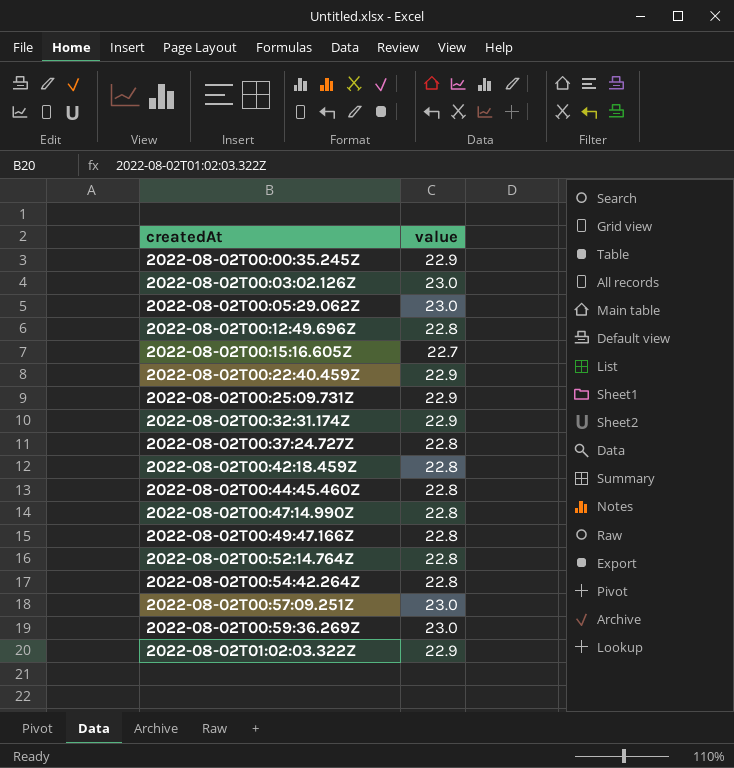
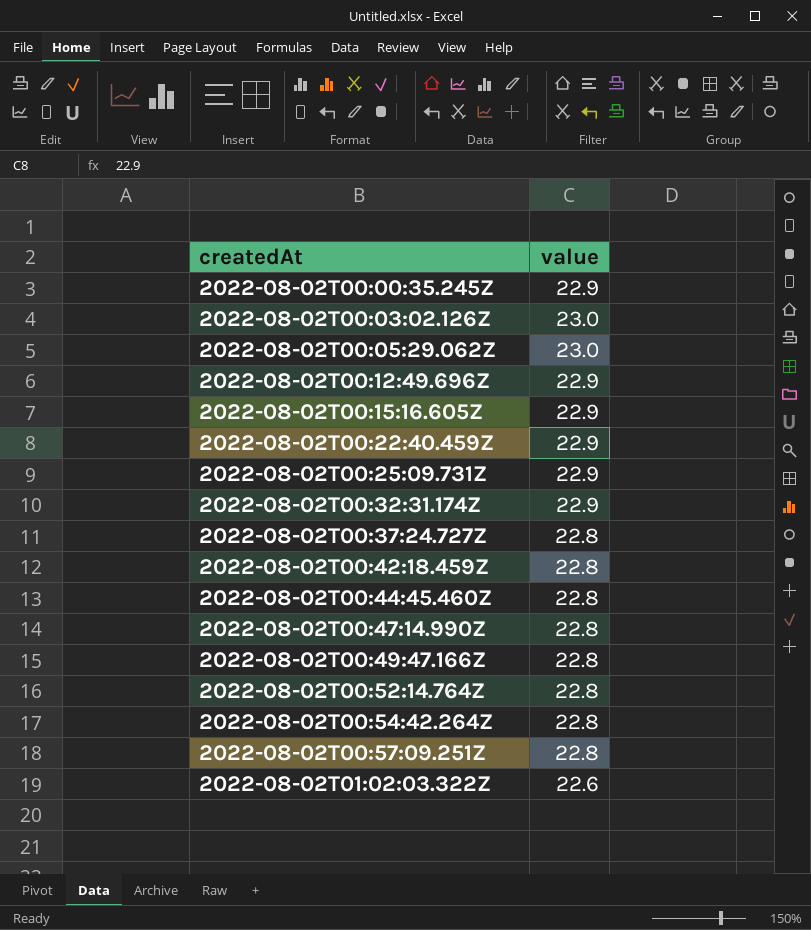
row 2022-08-02T00:59:36.269Z: 23.0 -> none
2022-08-02T00:12:49.696Z | value: 22.8 -> 22.9
2022-08-02T00:15:16.605Z | value: 22.7 -> 22.9
2022-08-02T00:57:09.251Z | value: 23.0 -> 22.8
2022-08-02T01:02:03.322Z | value: 22.9 -> 22.6

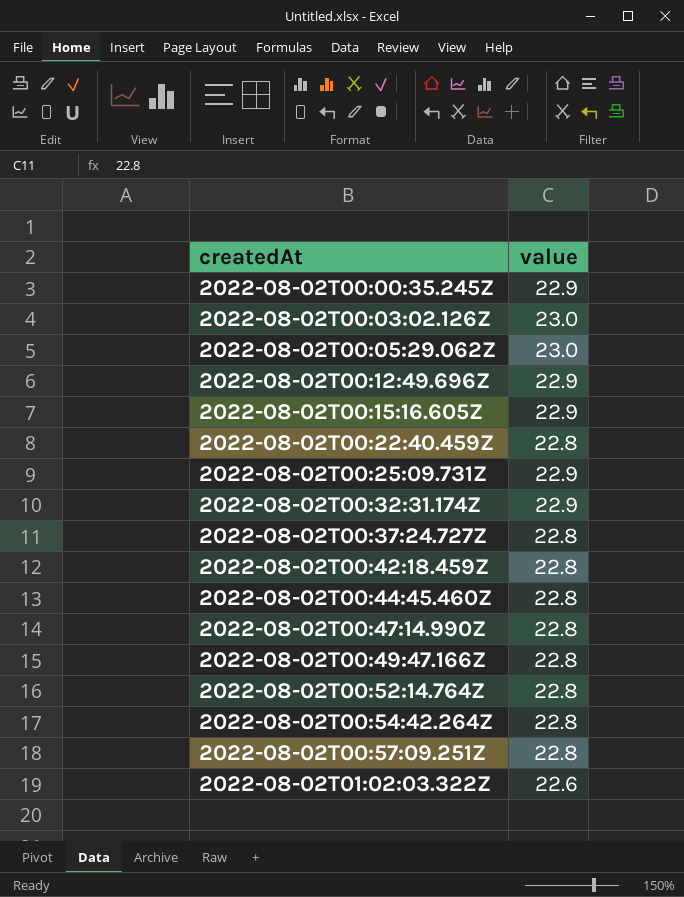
2022-08-02T00:22:40.459Z | value: 22.9 -> 22.8

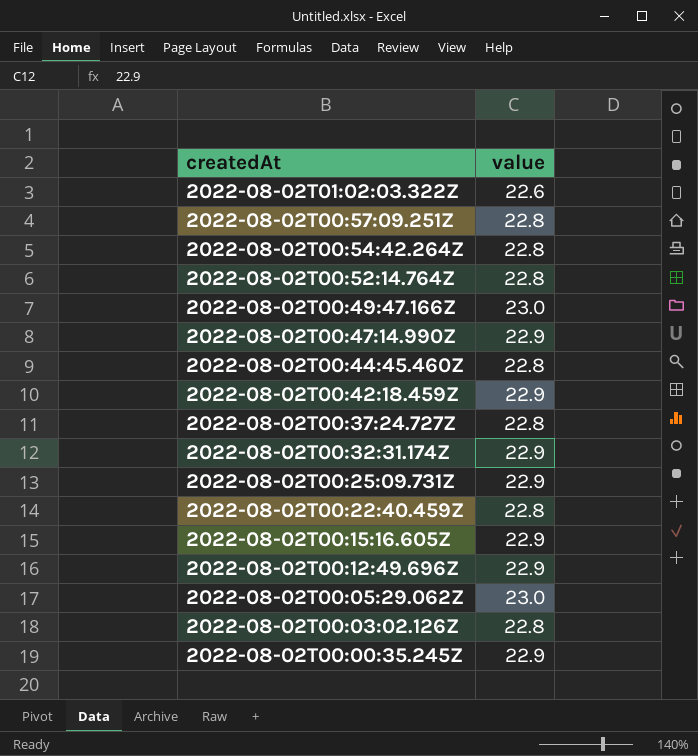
row order: createdAt ascending -> createdAt descending
2022-08-02T00:49:47.166Z | value: 22.8 -> 23.0
2022-08-02T00:47:14.990Z | value: 22.8 -> 22.9
2022-08-02T00:42:18.459Z | value: 22.8 -> 22.9
2022-08-02T00:03:02.126Z | value: 23.0 -> 22.8

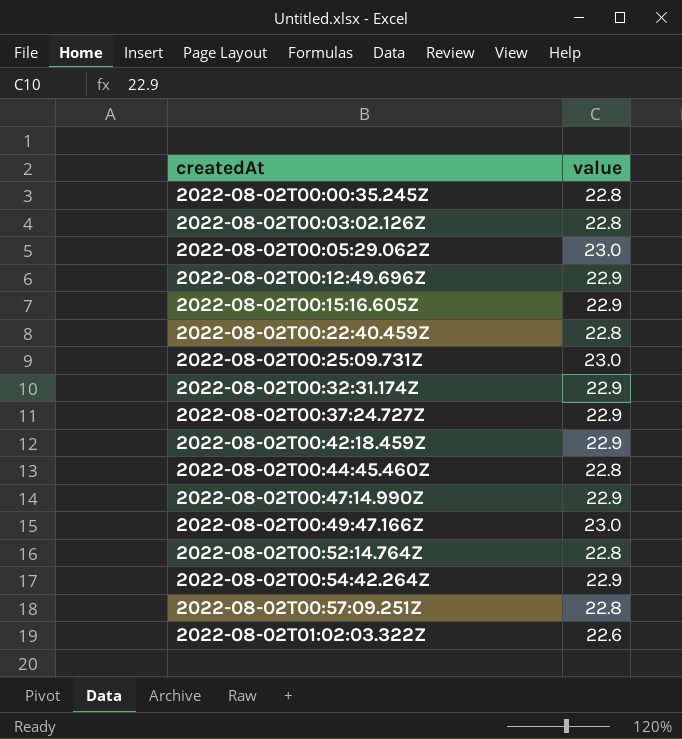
row order: createdAt descending -> createdAt ascending
2022-08-02T00:00:35.245Z | value: 22.9 -> 22.8
2022-08-02T00:25:09.731Z | value: 22.9 -> 23.0
2022-08-02T00:37:24.727Z | value: 22.8 -> 22.9
2022-08-02T00:54:42.264Z | value: 22.8 -> 22.9

